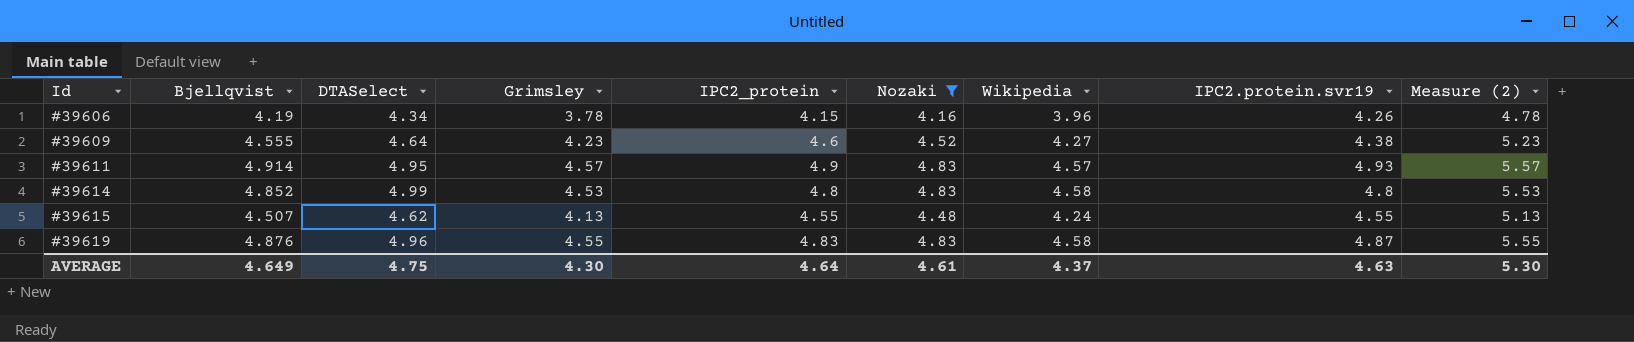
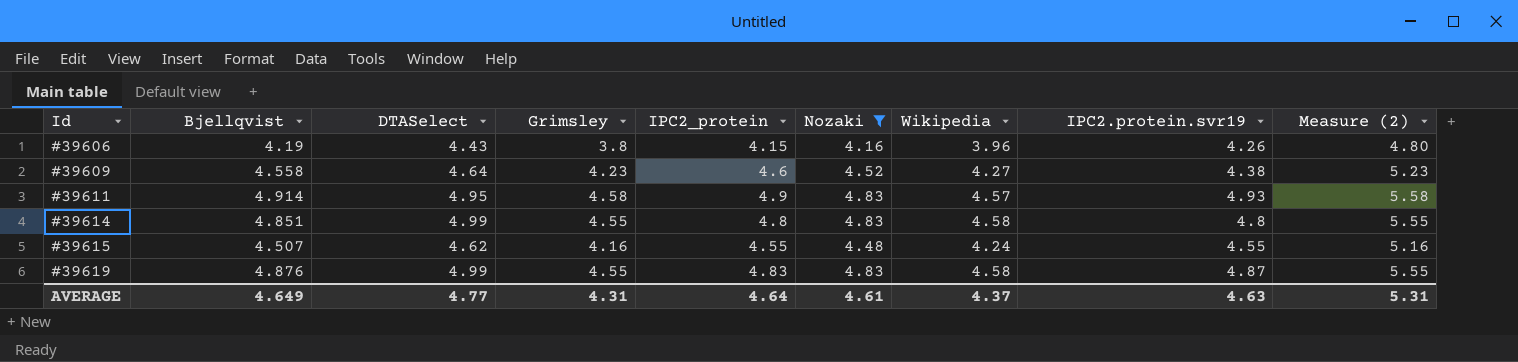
#39606 | DTASelect: 4.34 -> 4.43
#39606 | Grimsley: 3.78 -> 3.8
#39606 | Measure (2): 4.78 -> 4.80
#39609 | Bjellqvist: 4.555 -> 4.558
#39611 | Grimsley: 4.57 -> 4.58
#39611 | Measure (2): 5.57 -> 5.58
#39614 | Bjellqvist: 4.852 -> 4.851
#39614 | Grimsley: 4.53 -> 4.55
#39614 | Measure (2): 5.53 -> 5.55
#39615 | Grimsley: 4.13 -> 4.16
#39615 | Measure (2): 5.13 -> 5.16
#39619 | DTASelect: 4.96 -> 4.99
AVERAGE | DTASelect: 4.75 -> 4.77
AVERAGE | Grimsley: 4.30 -> 4.31
AVERAGE | Measure (2): 5.30 -> 5.31

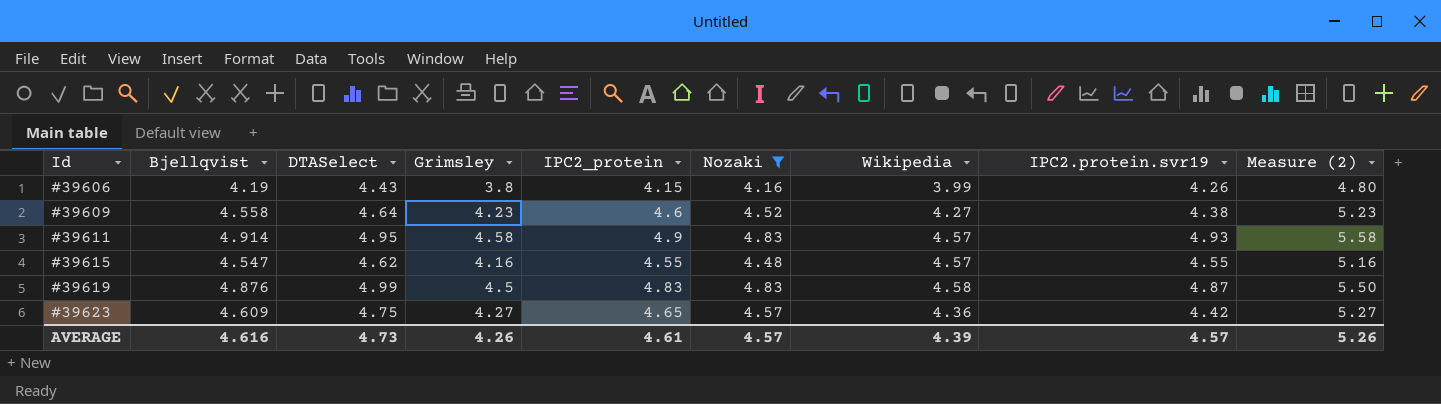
row #39614: 4.851 | 4.99 | 4.55 | 4.8 | 4.83 | 4.58 | 4.8 | 5.55 -> none
#39606 | Wikipedia: 3.96 -> 3.99
#39615 | Bjellqvist: 4.507 -> 4.547
#39615 | Wikipedia: 4.24 -> 4.57
#39619 | Grimsley: 4.55 -> 4.5
#39619 | Measure (2): 5.55 -> 5.50
row #39623: none -> 4.609 | 4.75 | 4.27 | 4.65 | 4.57 | 4.36 | 4.42 | 5.27
AVERAGE | Bjellqvist: 4.649 -> 4.616
AVERAGE | DTASelect: 4.77 -> 4.73
AVERAGE | Grimsley: 4.31 -> 4.26
AVERAGE | IPC2_protein: 4.64 -> 4.61
AVERAGE | Nozaki: 4.61 -> 4.57
AVERAGE | Wikipedia: 4.37 -> 4.39
AVERAGE | IPC2.protein.svr19: 4.63 -> 4.57
AVERAGE | Measure (2): 5.31 -> 5.26

